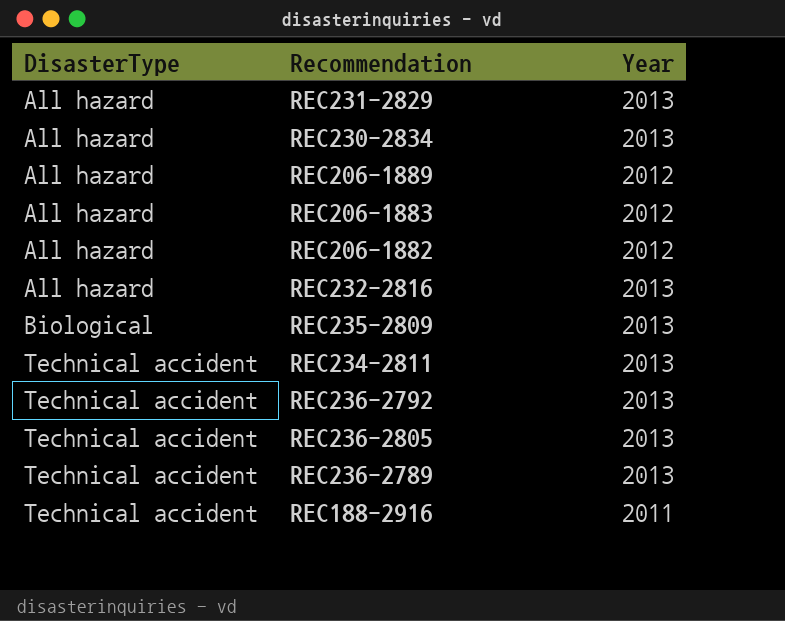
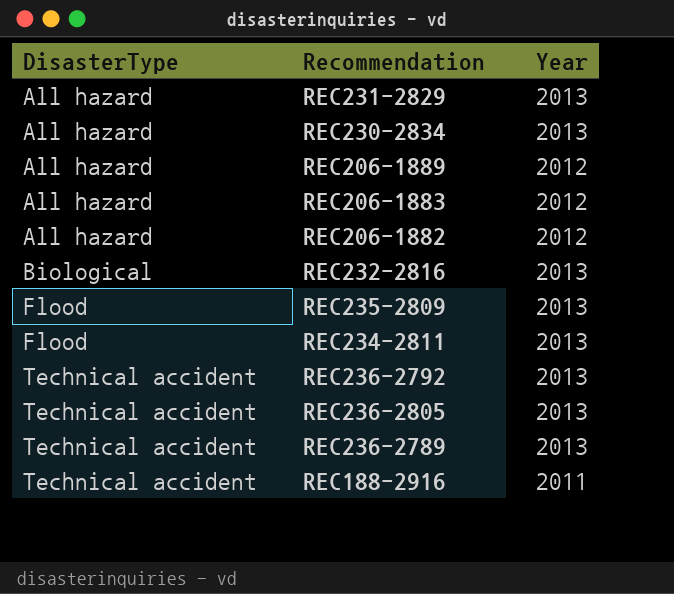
REC232-2816 | DisasterType: All hazard -> Biological
REC235-2809 | DisasterType: Biological -> Flood
REC234-2811 | DisasterType: Technical accident -> Flood

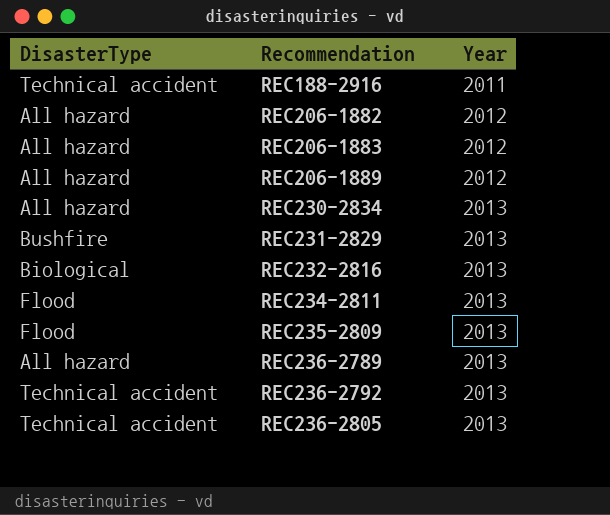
row order: DisasterType ascending -> Recommendation ascending
REC231-2829 | DisasterType: All hazard -> Bushfire
REC236-2789 | DisasterType: Technical accident -> All hazard

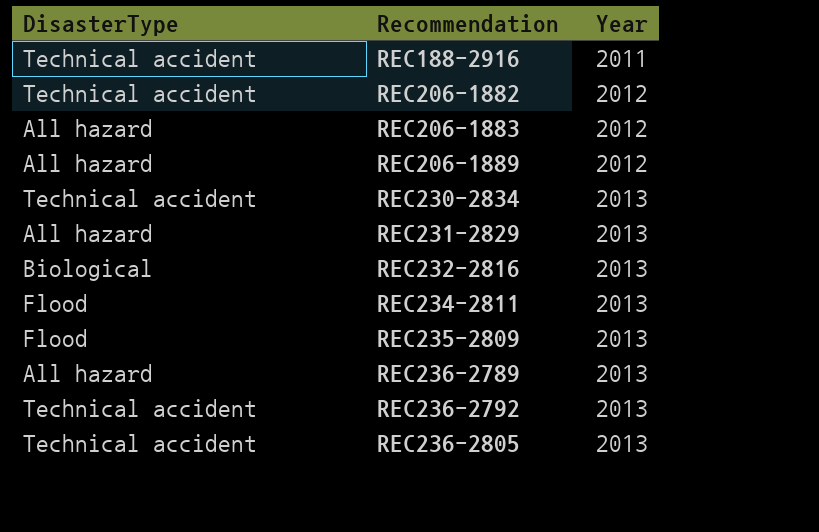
REC206-1882 | DisasterType: All hazard -> Technical accident
REC230-2834 | DisasterType: All hazard -> Technical accident
REC231-2829 | DisasterType: Bushfire -> All hazard

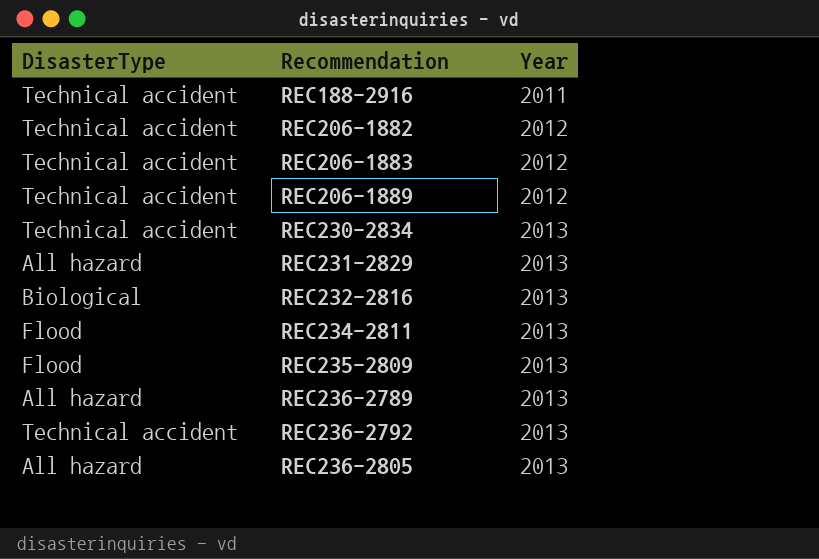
REC206-1883 | DisasterType: All hazard -> Technical accident
REC206-1889 | DisasterType: All hazard -> Technical accident
REC236-2805 | DisasterType: Technical accident -> All hazard

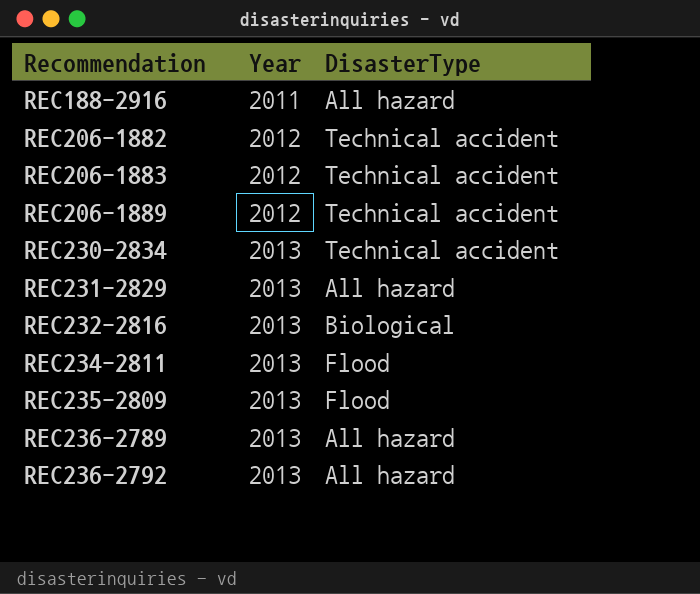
column DisasterType | position: 1 -> 3
row REC236-2805: All hazard | 2013 -> none
REC188-2916 | DisasterType: Technical accident -> All hazard
REC236-2792 | DisasterType: Technical accident -> All hazard

